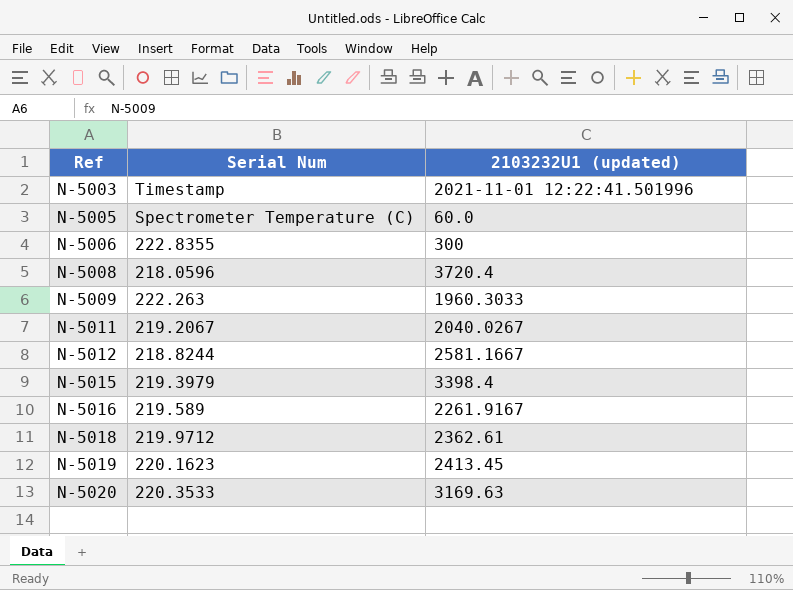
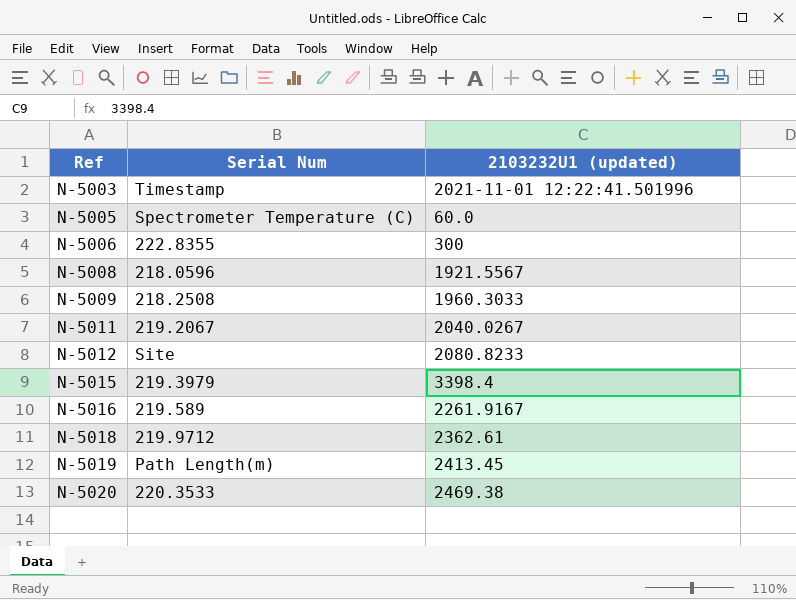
N-5008 | 2103232U1 (updated): 3720.4 -> 1921.5567
N-5009 | Serial Num: 222.263 -> 218.2508
N-5012 | Serial Num: 218.8244 -> Site
N-5012 | 2103232U1 (updated): 2581.1667 -> 2080.8233
N-5019 | Serial Num: 220.1623 -> Path Length(m)
N-5020 | 2103232U1 (updated): 3169.63 -> 2469.38

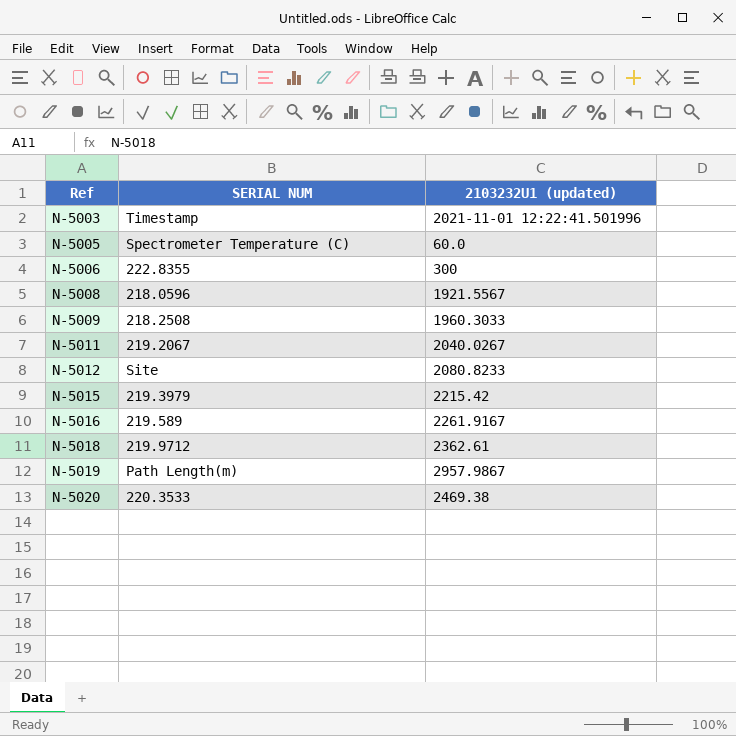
column name: Serial Num -> SERIAL NUM
N-5015 | 2103232U1 (updated): 3398.4 -> 2215.42
N-5019 | 2103232U1 (updated): 2413.45 -> 2957.9867

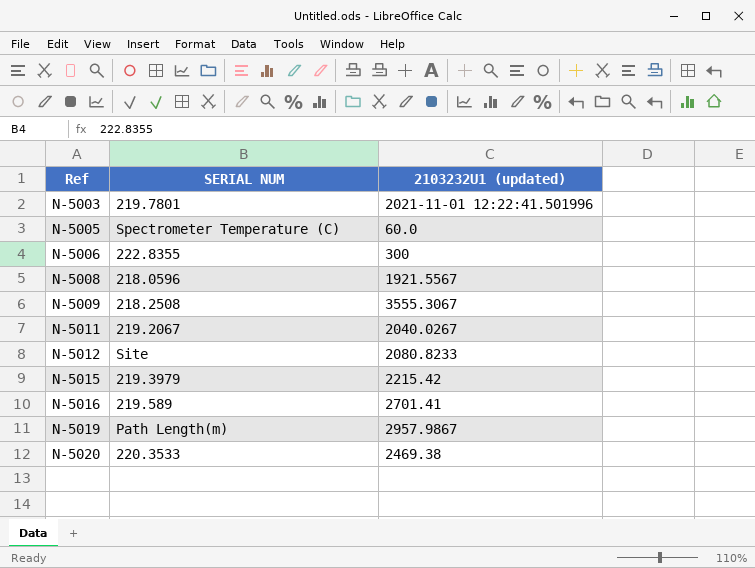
row N-5018: 219.9712 | 2362.61 -> none
N-5003 | SERIAL NUM: Timestamp -> 219.7801
N-5009 | 2103232U1 (updated): 1960.3033 -> 3555.3067
N-5016 | 2103232U1 (updated): 2261.9167 -> 2701.41

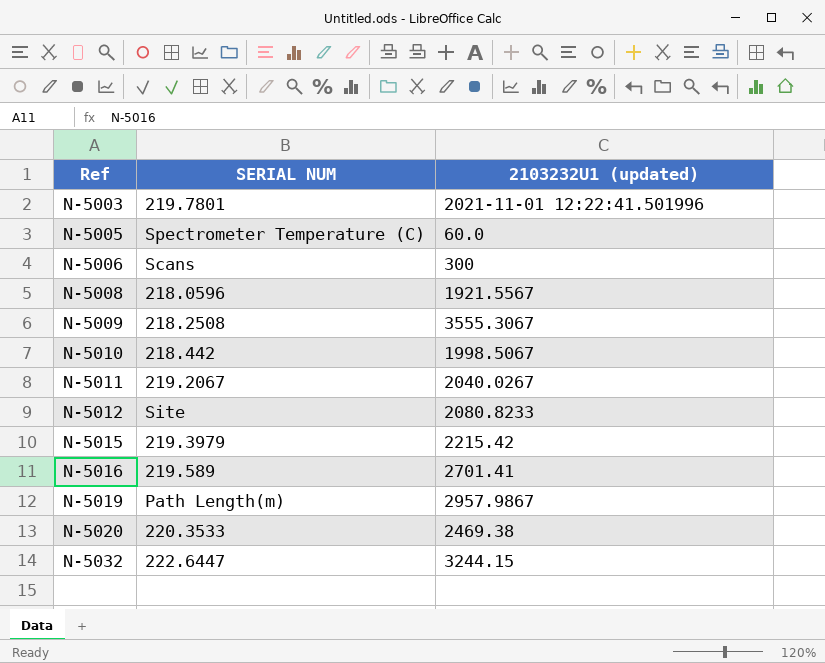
N-5006 | SERIAL NUM: 222.8355 -> Scans
row N-5010: none -> 218.442 | 1998.5067
row N-5032: none -> 222.6447 | 3244.15

